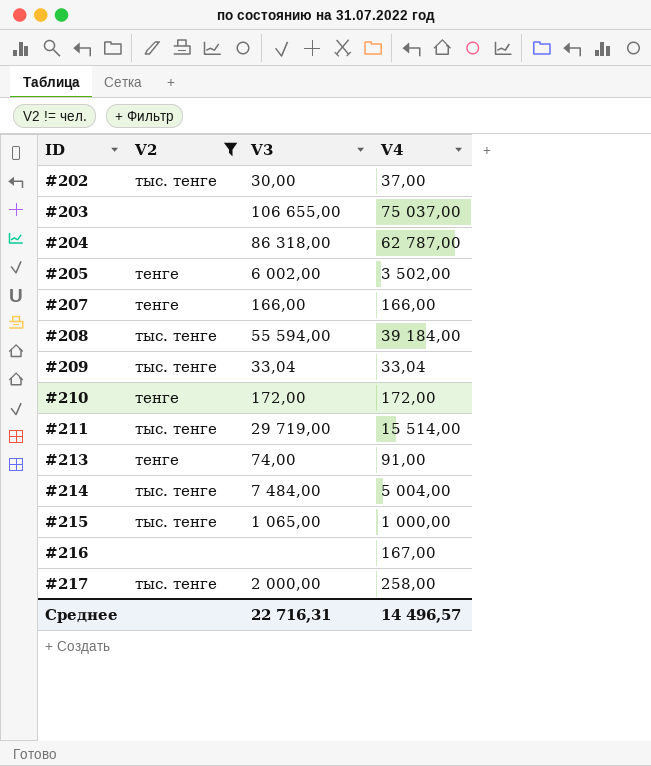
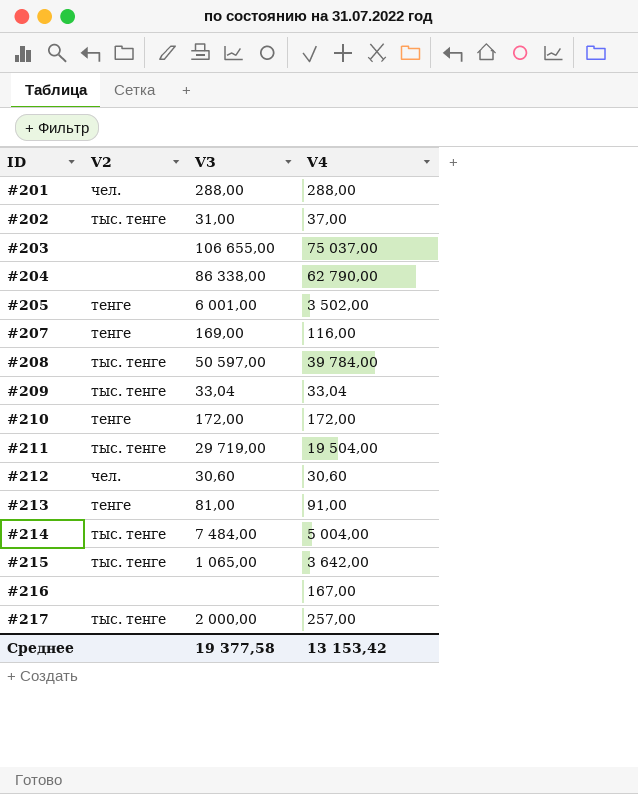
filter: V2 != чел. -> none
#202 | V3: 30,00 -> 31,00
#204 | V3: 86 318,00 -> 86 338,00
#204 | V4: 62 787,00 -> 62 790,00
#205 | V3: 6 002,00 -> 6 001,00
#207 | V3: 166,00 -> 169,00
#207 | V4: 166,00 -> 116,00
#208 | V3: 55 594,00 -> 50 597,00
#208 | V4: 39 184,00 -> 39 784,00
#211 | V4: 15 514,00 -> 19 504,00
#213 | V3: 74,00 -> 81,00
#215 | V4: 1 000,00 -> 3 642,00
#217 | V4: 258,00 -> 257,00
Среднее | V3: 22 716,31 -> 19 377,58
Среднее | V4: 14 496,57 -> 13 153,42

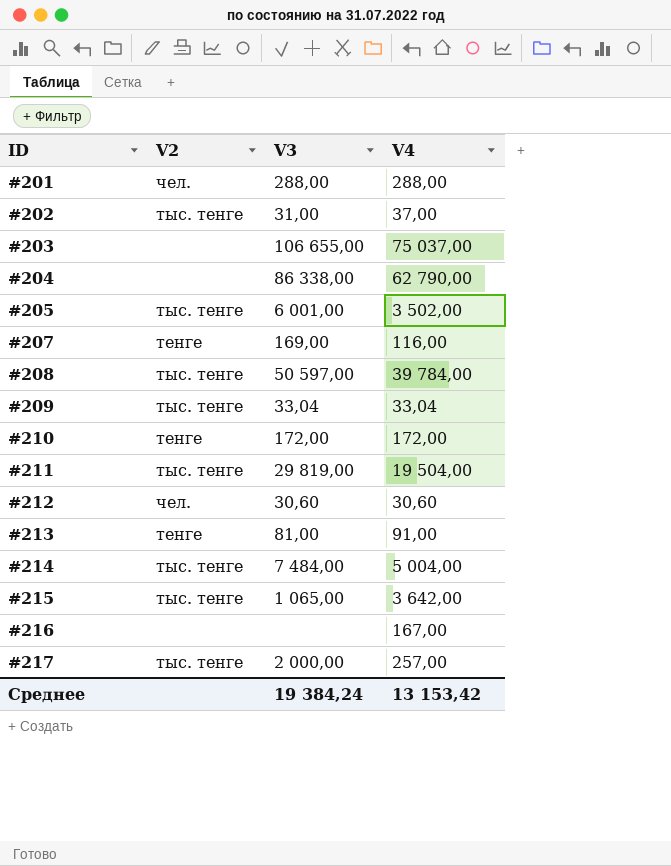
#205 | V2: тенге -> тыс. тенге
#211 | V3: 29 719,00 -> 29 819,00
Среднее | V3: 19 377,58 -> 19 384,24

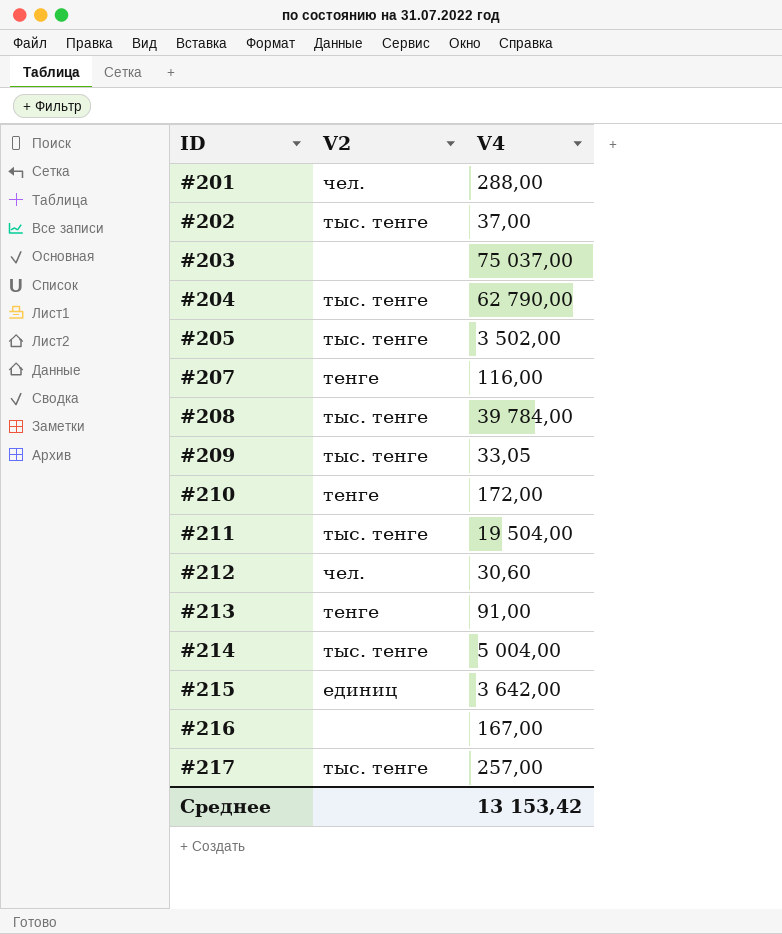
column V3 | position: 3 -> none
#204 | V2: none -> тыс. тенге
#209 | V4: 33,04 -> 33,05
#215 | V2: тыс. тенге -> единиц

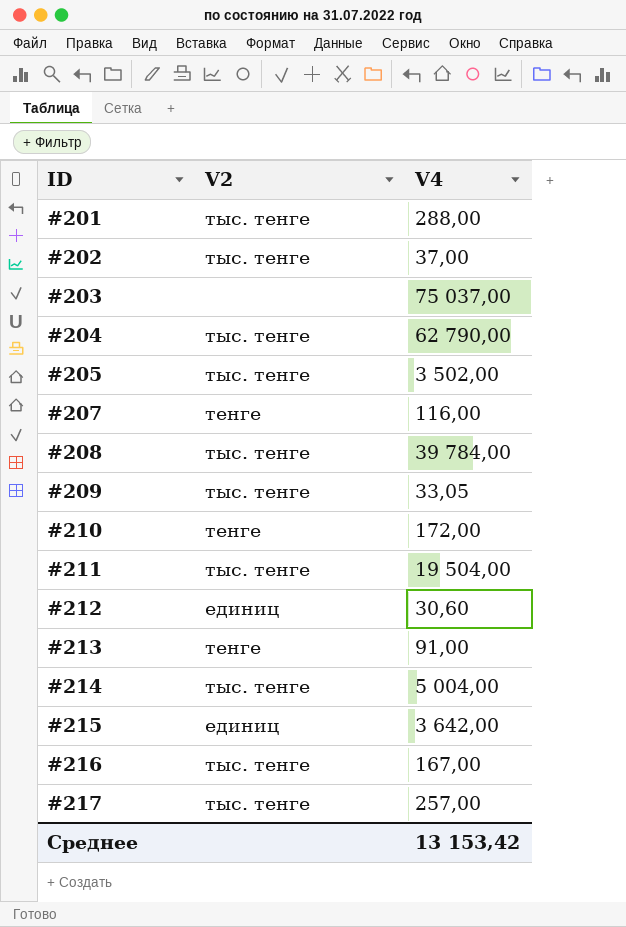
#201 | V2: чел. -> тыс. тенге
#212 | V2: чел. -> единиц
#216 | V2: none -> тыс. тенге

